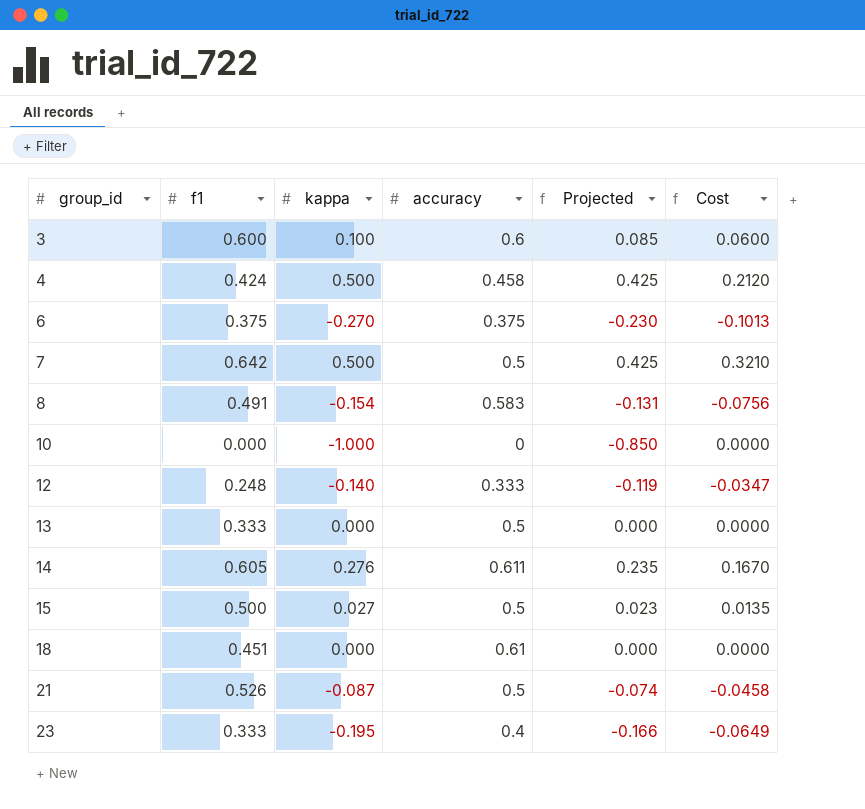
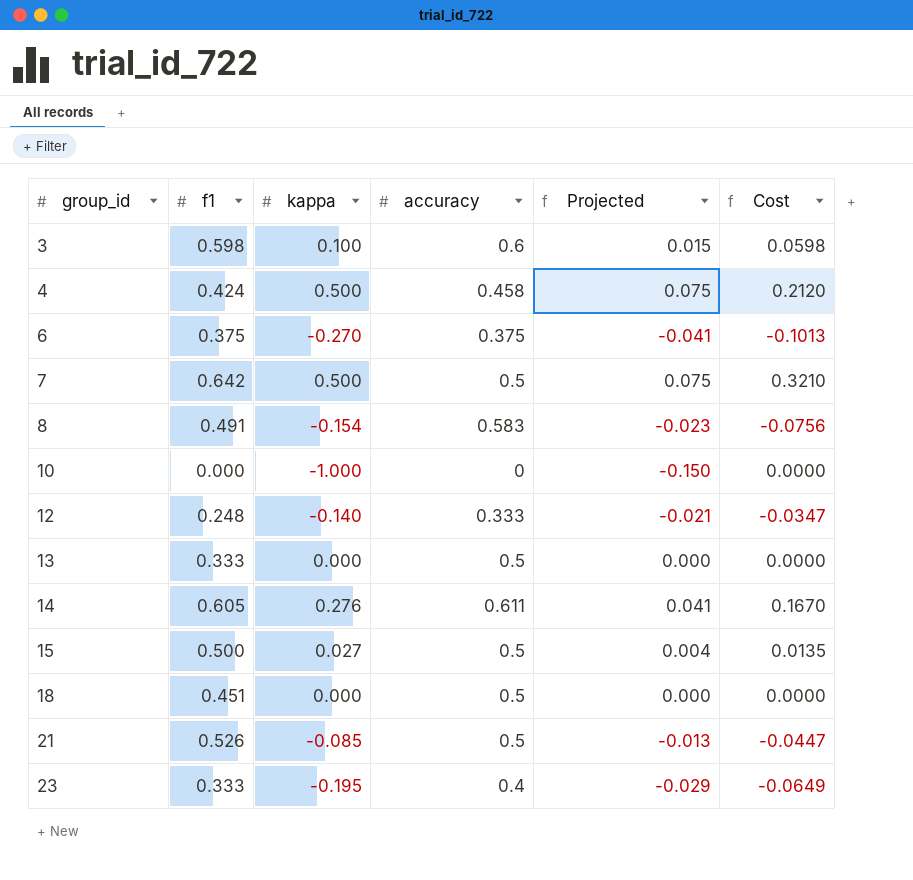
column Projected | formula: [kappa] * 0.85 -> [kappa] * 0.15
3 | f1: 0.600 -> 0.598
3 | Cost: 0.0600 -> 0.0598
18 | accuracy: 0.61 -> 0.5
21 | kappa: -0.087 -> -0.085
21 | Cost: -0.0458 -> -0.0447

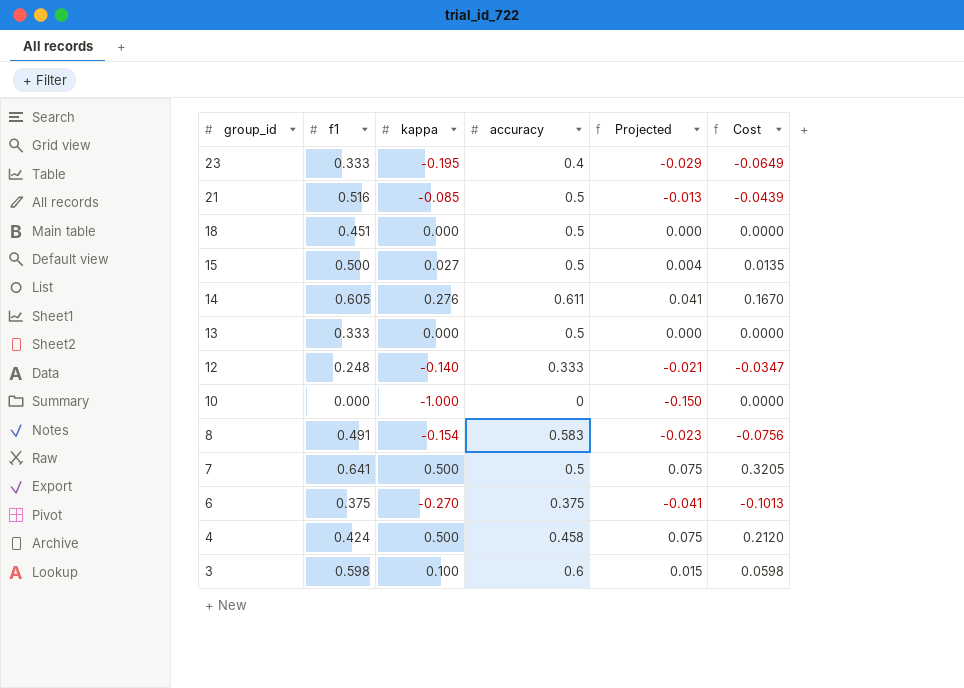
row order: group_id ascending -> group_id descending
21 | f1: 0.526 -> 0.516
21 | Cost: -0.0447 -> -0.0439
7 | f1: 0.642 -> 0.641
7 | Cost: 0.3210 -> 0.3205

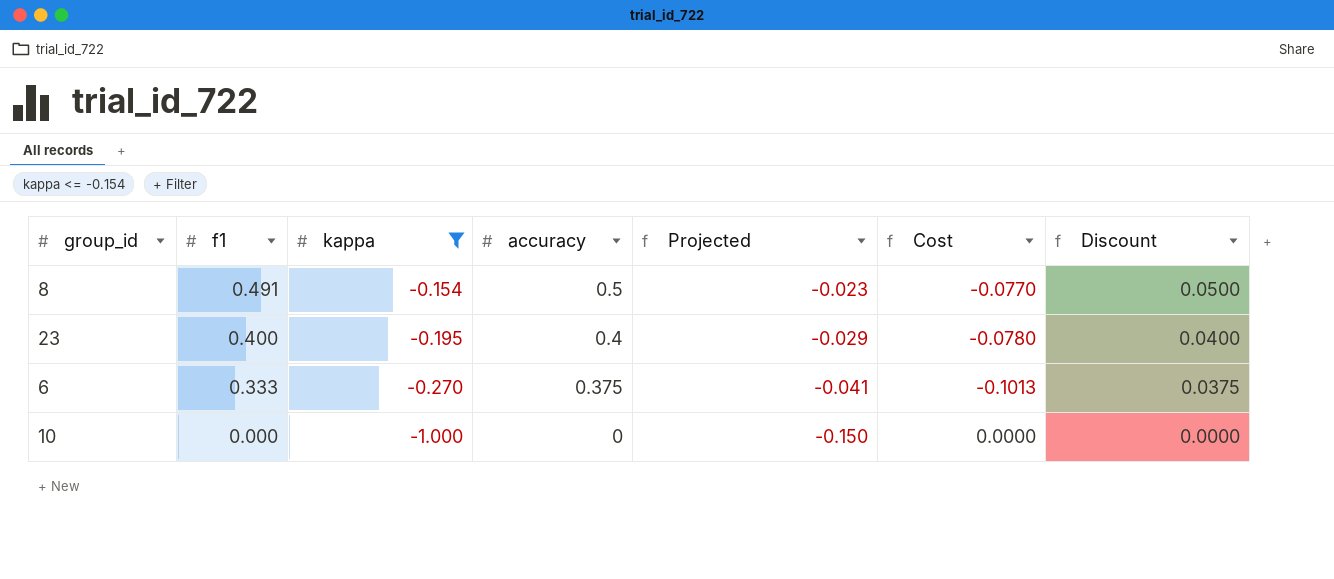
filter: none -> kappa <= -0.154
row order: group_id descending -> f1 descending
column Cost | formula: [f1] * [kappa] -> [kappa] * [accuracy]
column Discount | formula: none -> [accuracy] * 0.1
8 | accuracy: 0.583 -> 0.5
23 | f1: 0.333 -> 0.400
6 | f1: 0.375 -> 0.333

